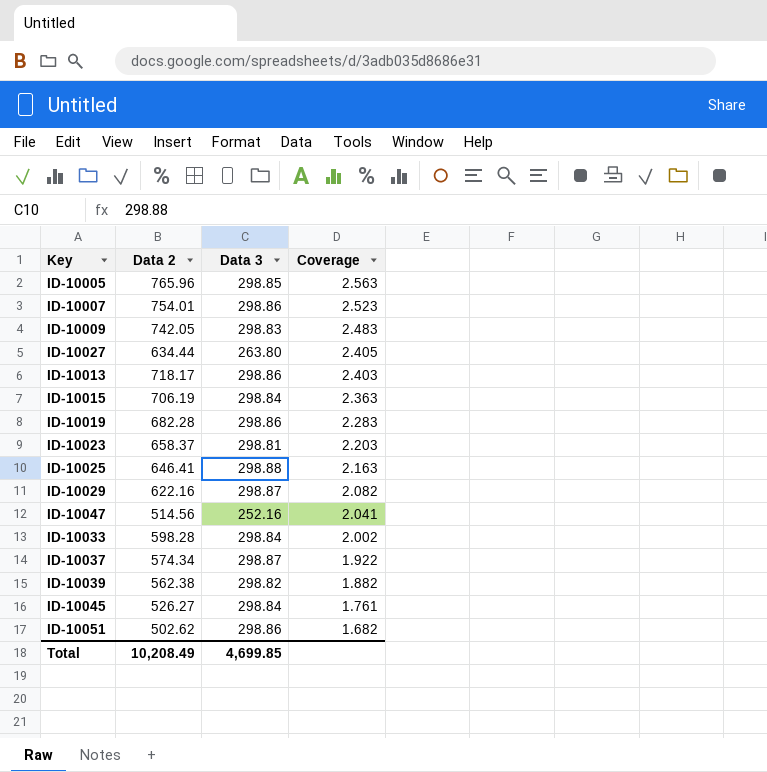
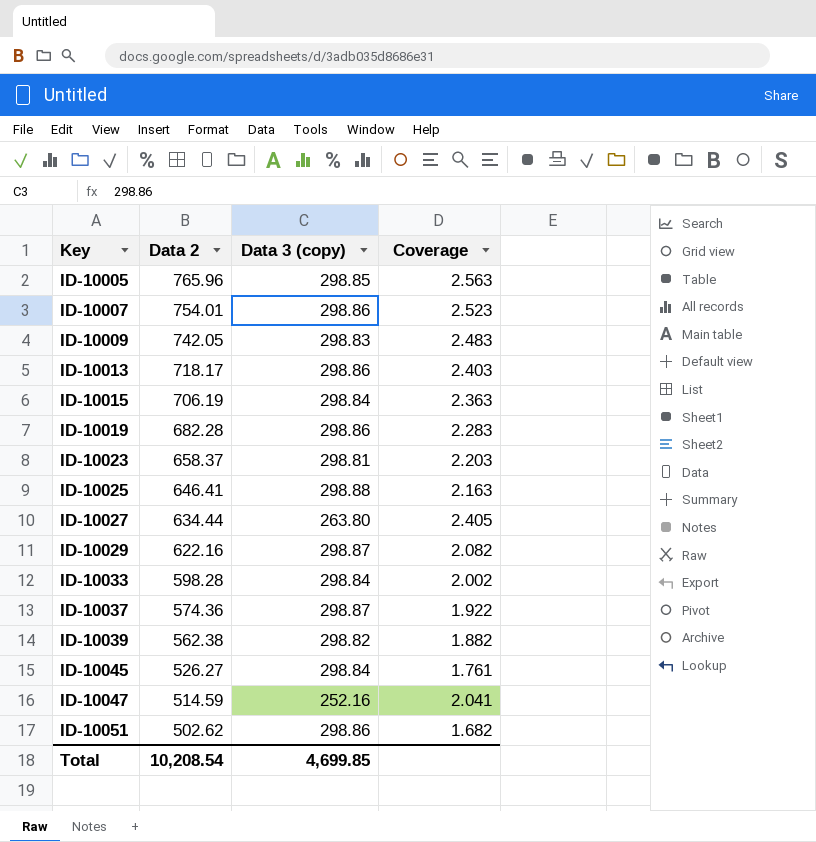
row order: Coverage descending -> Key ascending
column name: Data 3 -> Data 3 (copy)
ID-10037 | Data 2: 574.34 -> 574.36
ID-10047 | Data 2: 514.56 -> 514.59
Total | Data 2: 10,208.49 -> 10,208.54

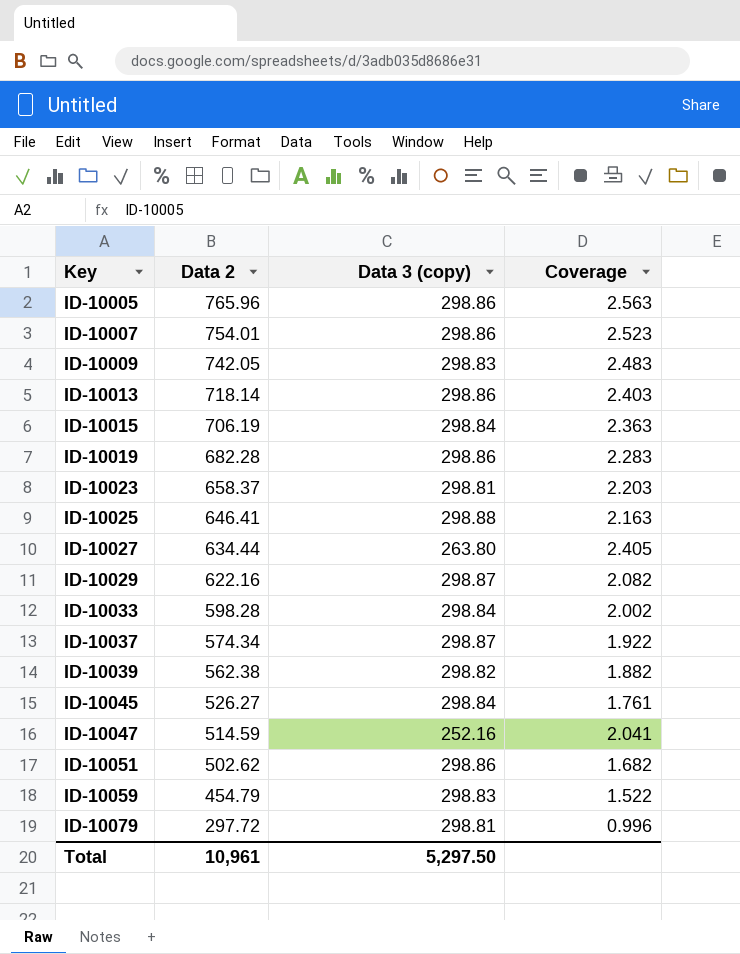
ID-10005 | Data 3 (copy): 298.85 -> 298.86
ID-10013 | Data 2: 718.17 -> 718.14
ID-10037 | Data 2: 574.36 -> 574.34
row ID-10059: none -> 454.79 | 298.83 | 1.522
row ID-10079: none -> 297.72 | 298.81 | 0.996
Total | Data 2: 10,208.54 -> 10,961
Total | Data 3 (copy): 4,699.85 -> 5,297.50

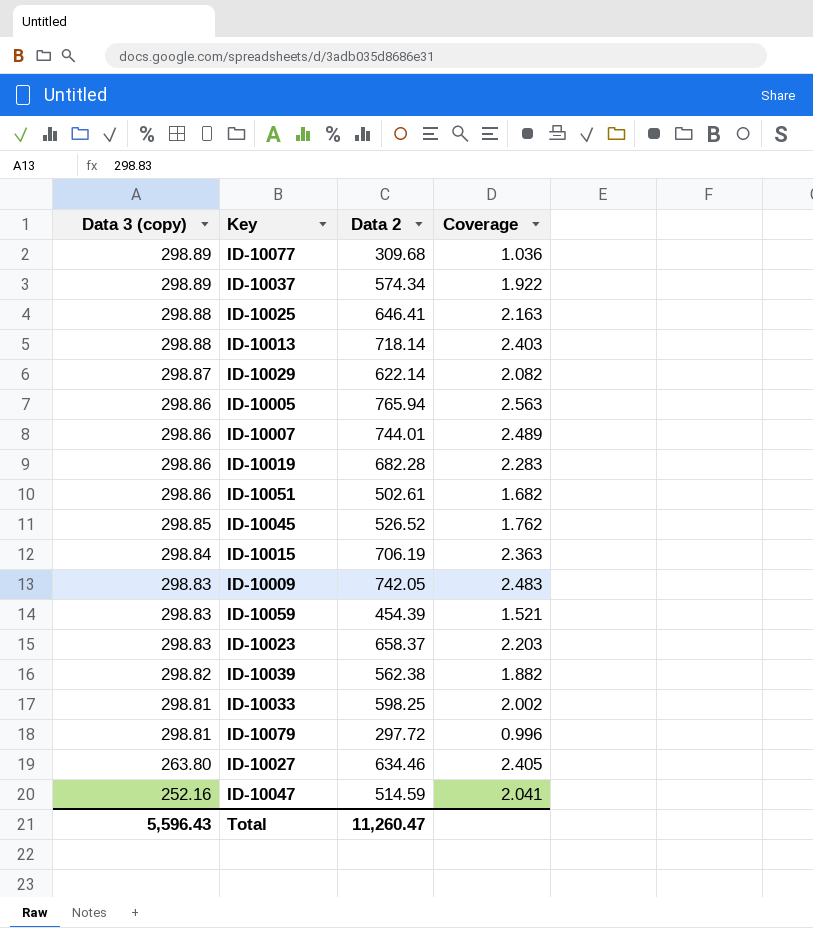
row order: Key ascending -> Data 3 (copy) descending
column Data 3 (copy) | position: 3 -> 1
row ID-10077: none -> 298.89 | 309.68 | 1.036
ID-10037 | Data 3 (copy): 298.87 -> 298.89
ID-10013 | Data 3 (copy): 298.86 -> 298.88
ID-10029 | Data 2: 622.16 -> 622.14
ID-10005 | Data 2: 765.96 -> 765.94
ID-10007 | Data 2: 754.01 -> 744.01
ID-10007 | Coverage: 2.523 -> 2.489
ID-10051 | Data 2: 502.62 -> 502.61
ID-10045 | Data 3 (copy): 298.84 -> 298.85
ID-10045 | Data 2: 526.27 -> 526.52
ID-10045 | Coverage: 1.761 -> 1.762
ID-10059 | Data 2: 454.79 -> 454.39
ID-10059 | Coverage: 1.522 -> 1.521
ID-10023 | Data 3 (copy): 298.81 -> 298.83
ID-10033 | Data 3 (copy): 298.84 -> 298.81
ID-10033 | Data 2: 598.28 -> 598.25
ID-10027 | Data 2: 634.44 -> 634.46
Total | Data 3 (copy): 5,297.50 -> 5,596.43
Total | Data 2: 10,961 -> 11,260.47

